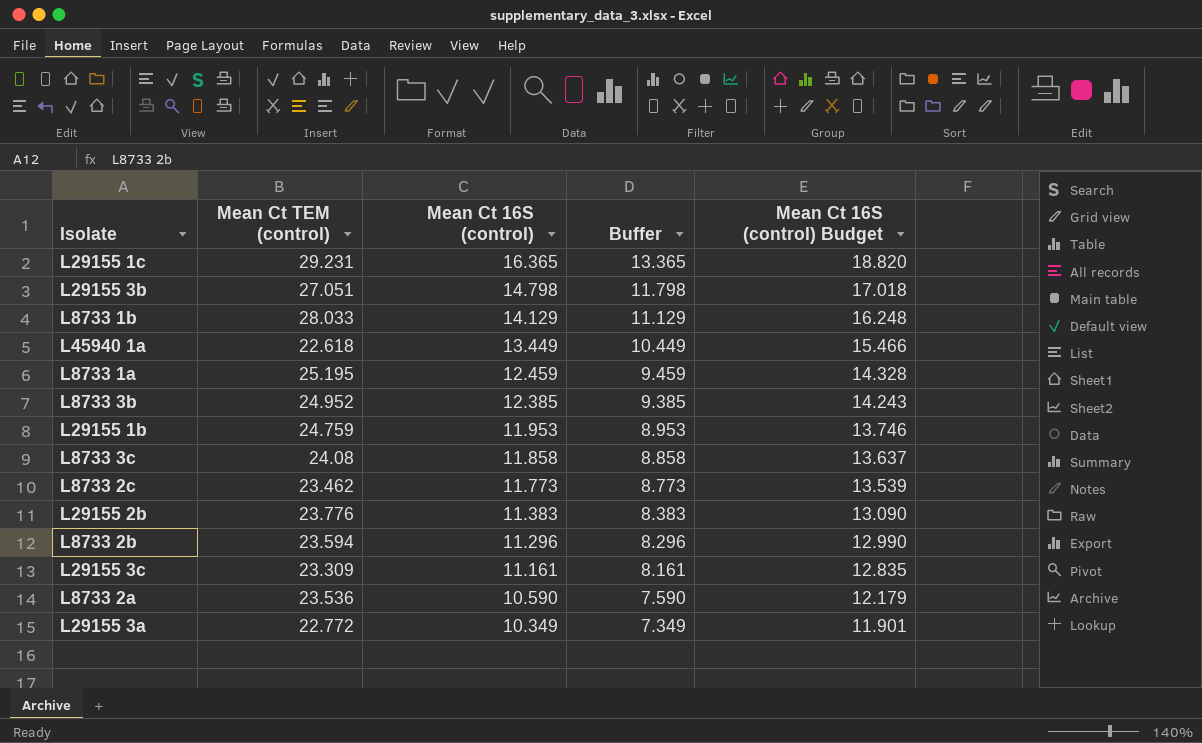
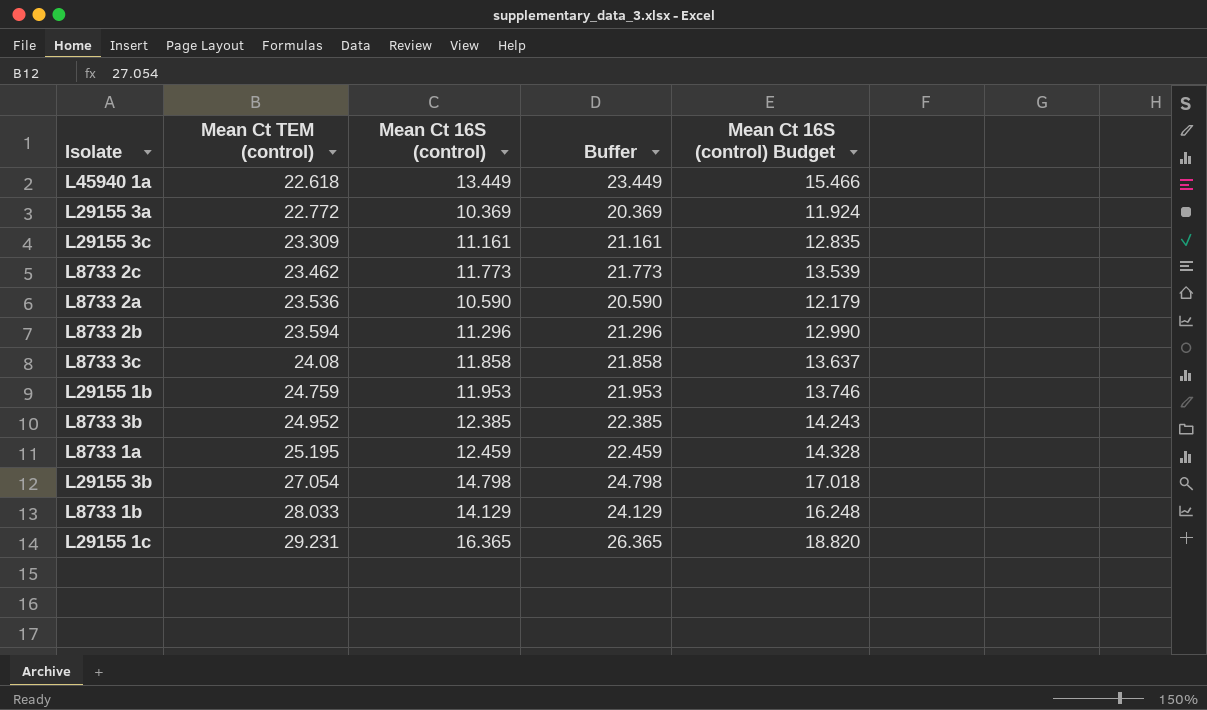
row order: Mean Ct 16S (control) descending -> Mean Ct TEM (control) ascending
column Buffer | formula: [Mean Ct 16S (control)] - 3 -> [Mean Ct 16S (control)] + 10
row L29155 2b: 23.776 | 11.383 | 8.383 | 13.090 -> none
L29155 3a | Mean Ct 16S (control): 10.349 -> 10.369
L29155 3a | Mean Ct 16S (control) Budget: 11.901 -> 11.924
L29155 3b | Mean Ct TEM (control): 27.051 -> 27.054

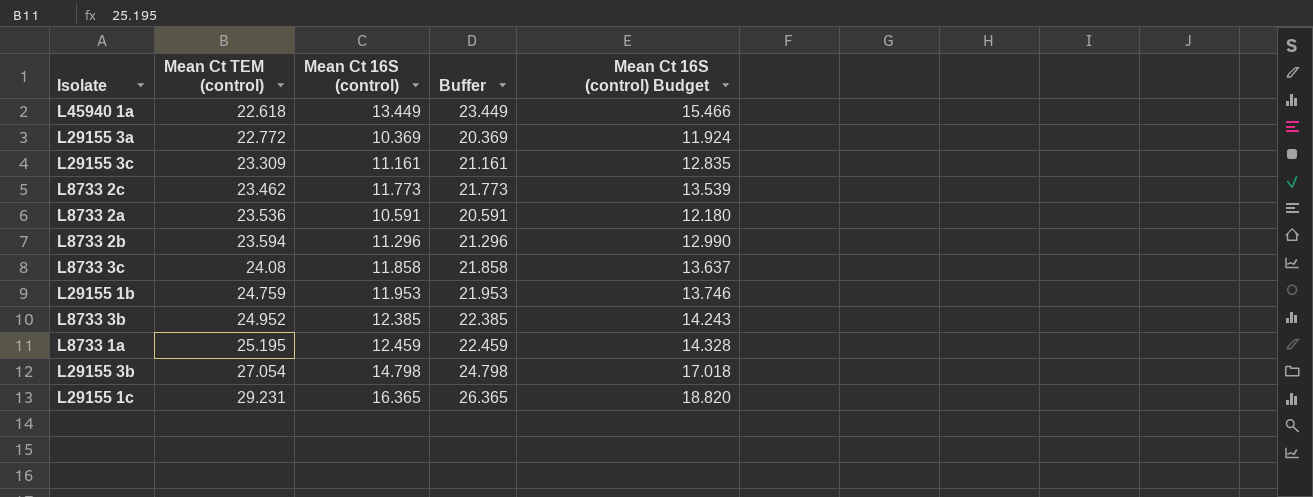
row L8733 1b: 28.033 | 14.129 | 24.129 | 16.248 -> none
L8733 2a | Mean Ct 16S (control): 10.590 -> 10.591
L8733 2a | Buffer: 20.590 -> 20.591
L8733 2a | Mean Ct 16S (control) Budget: 12.179 -> 12.180

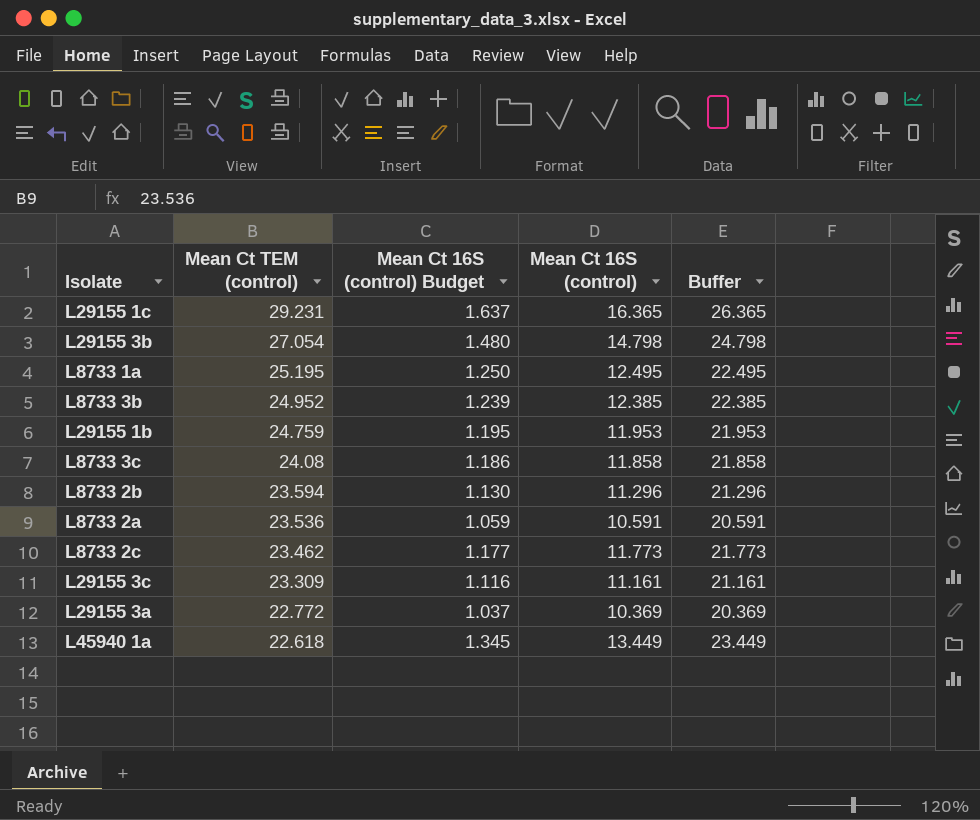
row order: Mean Ct TEM (control) ascending -> Mean Ct TEM (control) descending
column Mean Ct 16S (control) Budget | formula: [Mean Ct 16S (control)] * 1.15 -> [Mean Ct 16S (control)] * 0.1
column Mean Ct 16S (control) Budget | position: 5 -> 3
L8733 1a | Mean Ct 16S (control): 12.459 -> 12.495
L8733 1a | Buffer: 22.459 -> 22.495

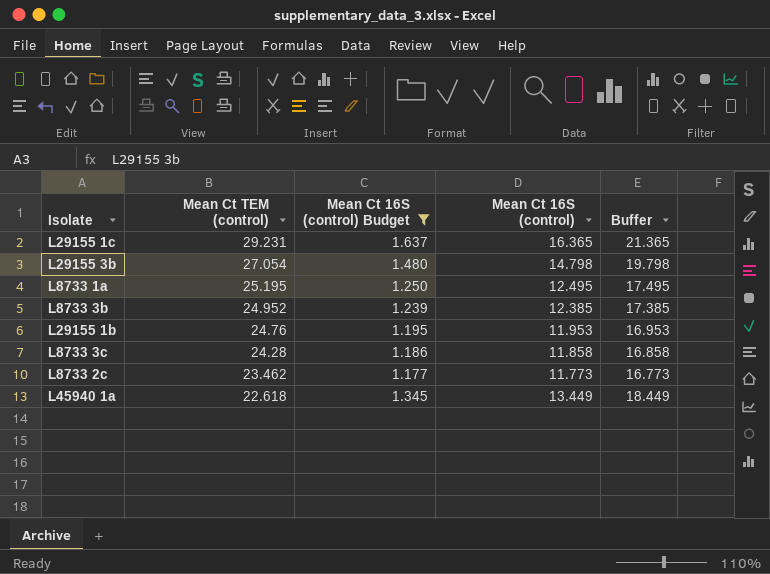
filter: none -> Mean Ct 16S (control) Budget >= 1.177
column Buffer | formula: [Mean Ct 16S (control)] + 10 -> [Mean Ct 16S (control)] + 5
L29155 1b | Mean Ct TEM (control): 24.759 -> 24.76
L8733 3c | Mean Ct TEM (control): 24.08 -> 24.28

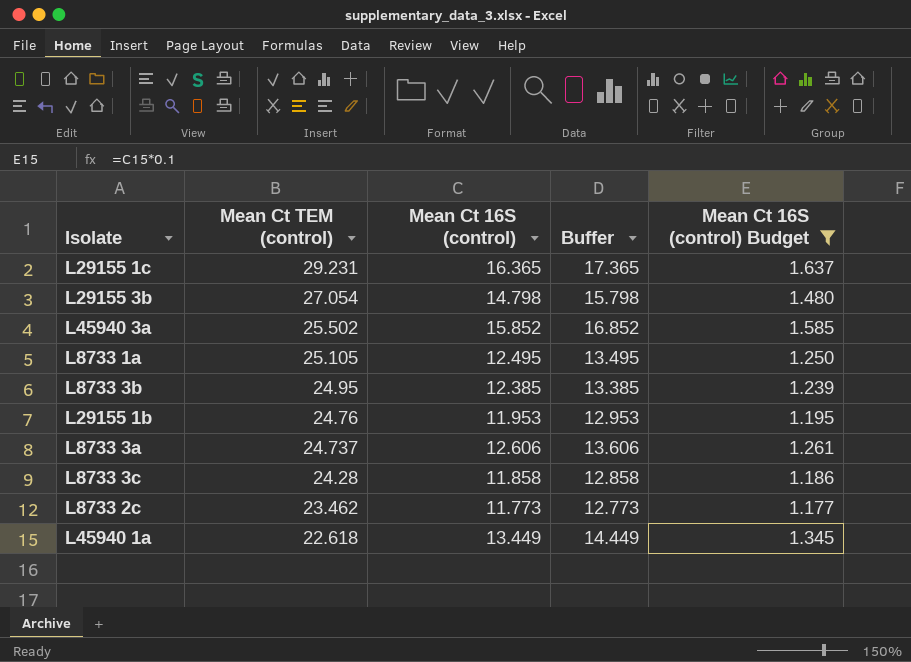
column Buffer | formula: [Mean Ct 16S (control)] + 5 -> [Mean Ct 16S (control)] + 1
column Mean Ct 16S (control) Budget | position: 3 -> 5
row L45940 3a: none -> 25.502 | 15.852 | 16.852 | 1.585
L8733 1a | Mean Ct TEM (control): 25.195 -> 25.105
L8733 3b | Mean Ct TEM (control): 24.952 -> 24.95
row L8733 3a: none -> 24.737 | 12.606 | 13.606 | 1.261

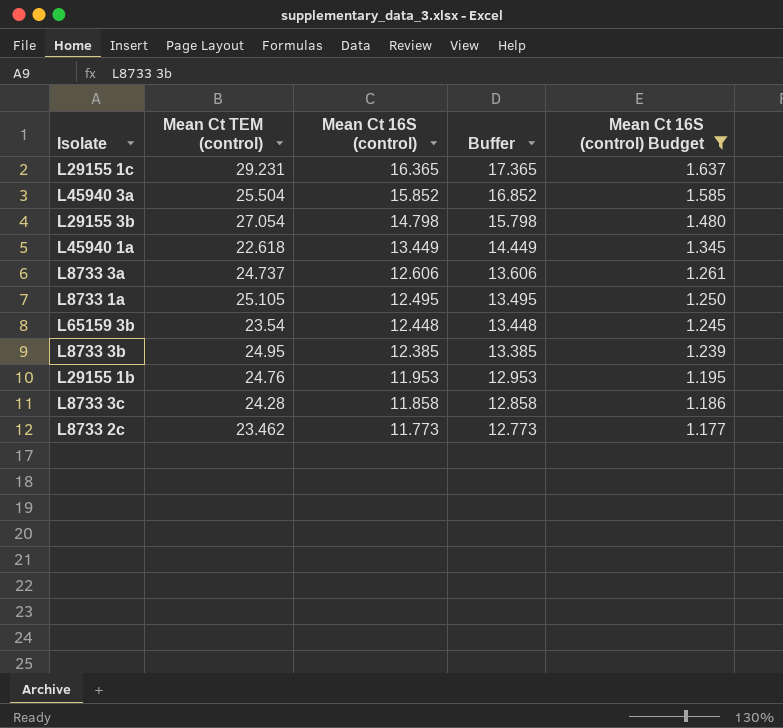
row order: Mean Ct TEM (control) descending -> Mean Ct 16S (control) descending
L45940 3a | Mean Ct TEM (control): 25.502 -> 25.504
row L65159 3b: none -> 23.54 | 12.448 | 13.448 | 1.245

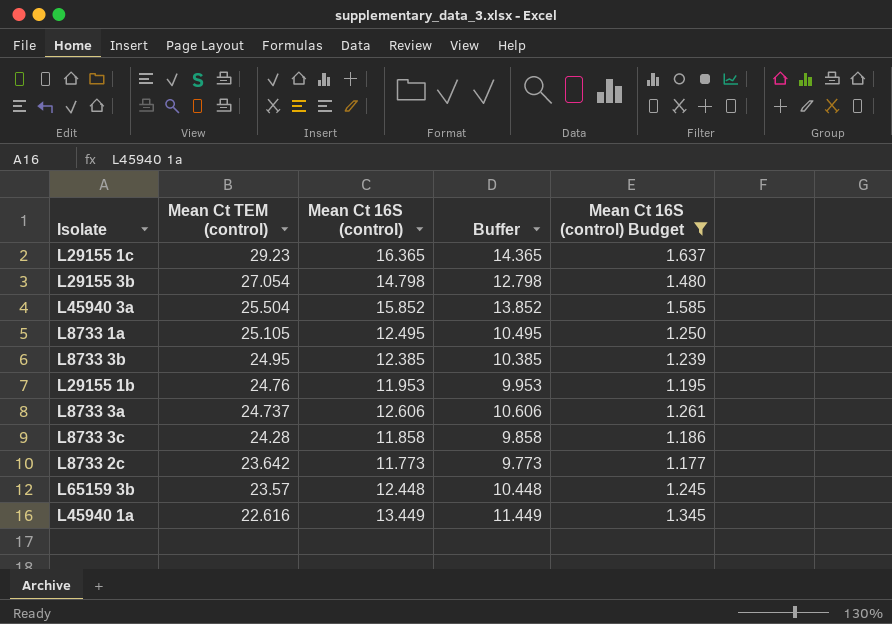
row order: Mean Ct 16S (control) descending -> Mean Ct TEM (control) descending
column Buffer | formula: [Mean Ct 16S (control)] + 1 -> [Mean Ct 16S (control)] - 2
L29155 1c | Mean Ct TEM (control): 29.231 -> 29.23
L8733 2c | Mean Ct TEM (control): 23.462 -> 23.642
L65159 3b | Mean Ct TEM (control): 23.54 -> 23.57
L45940 1a | Mean Ct TEM (control): 22.618 -> 22.616

